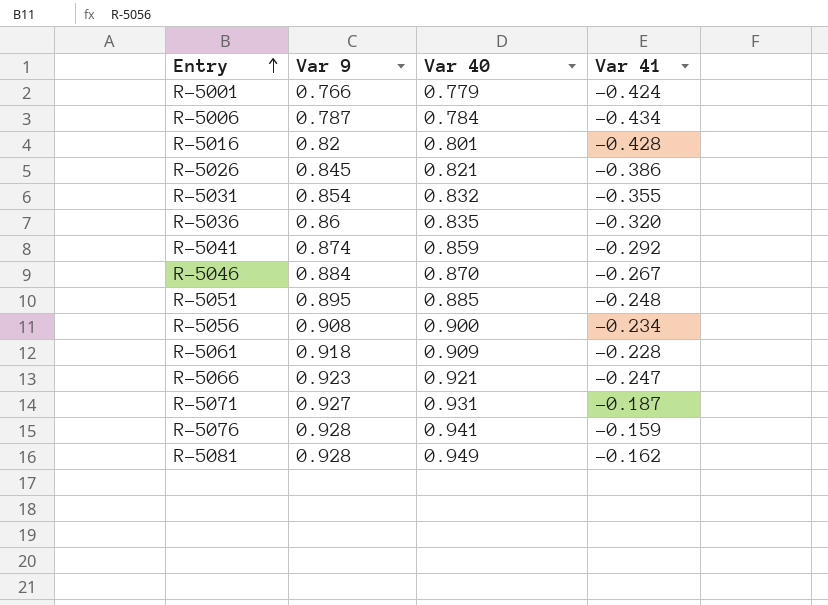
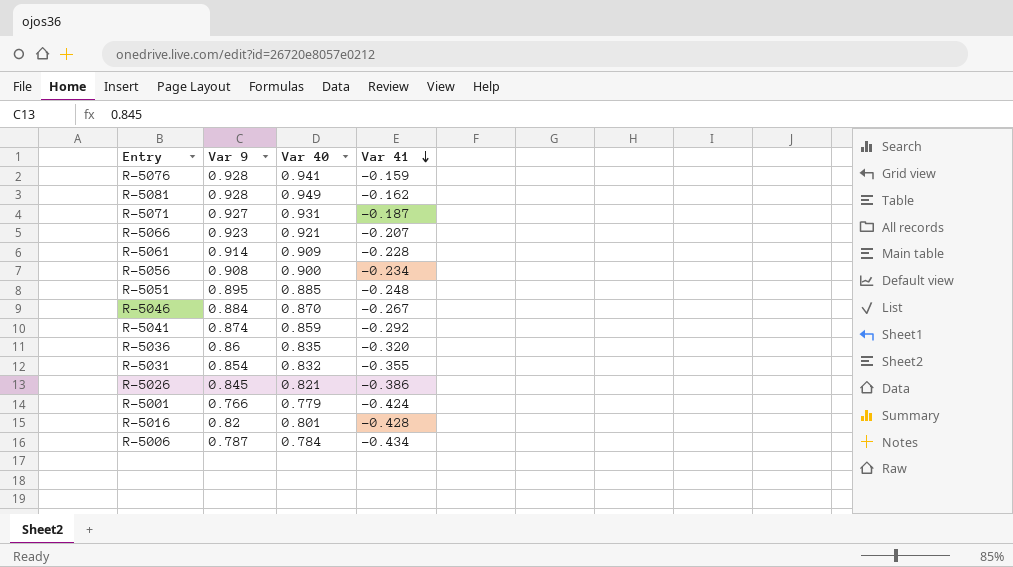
row order: Entry ascending -> Var 41 descending
R-5066 | Var 41: -0.247 -> -0.207
R-5061 | Var 9: 0.918 -> 0.914

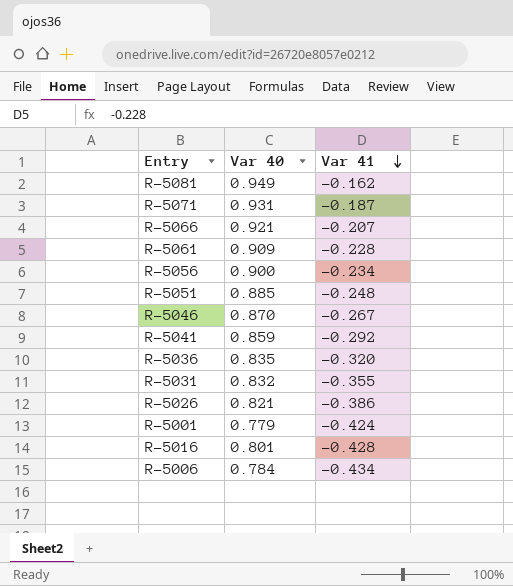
column Var 9 | position: 2 -> none
row R-5076: 0.928 | 0.941 | -0.159 -> none

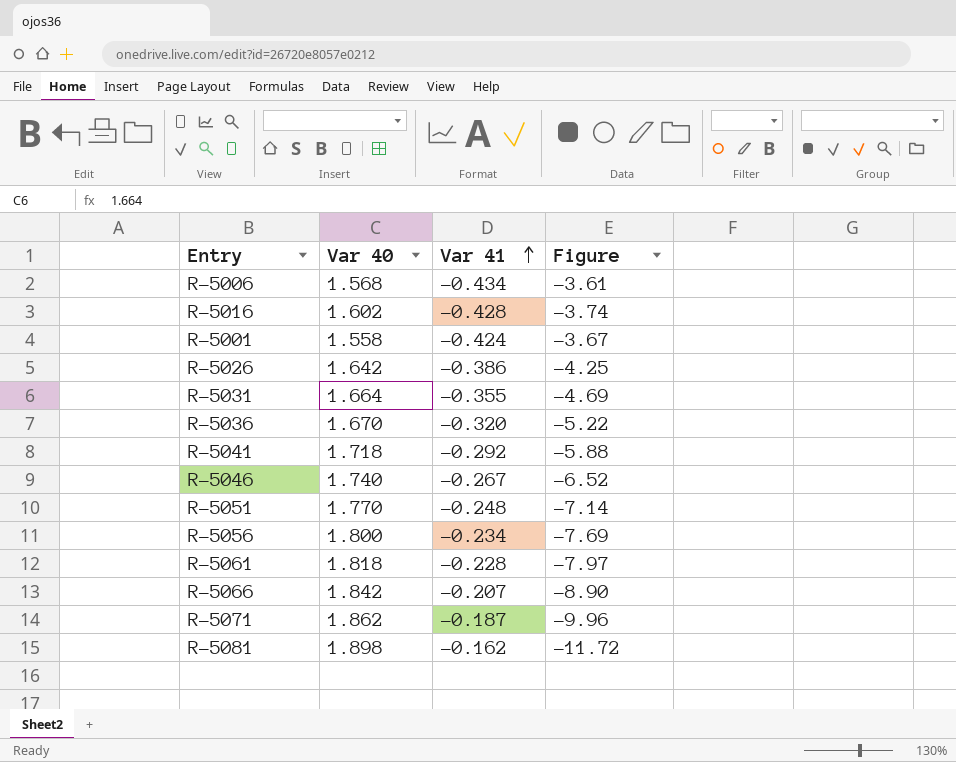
row order: Var 41 descending -> Var 41 ascending
column Figure | formula: none -> [Var 40] / [Var 41]
R-5006 | Var 40: 0.784 -> 1.568
R-5016 | Var 40: 0.801 -> 1.602
R-5001 | Var 40: 0.779 -> 1.558
R-5026 | Var 40: 0.821 -> 1.642
R-5031 | Var 40: 0.832 -> 1.664
R-5036 | Var 40: 0.835 -> 1.670
R-5041 | Var 40: 0.859 -> 1.718
R-5046 | Var 40: 0.870 -> 1.740
R-5051 | Var 40: 0.885 -> 1.770
R-5056 | Var 40: 0.900 -> 1.800
R-5061 | Var 40: 0.909 -> 1.818
R-5066 | Var 40: 0.921 -> 1.842
R-5071 | Var 40: 0.931 -> 1.862
R-5081 | Var 40: 0.949 -> 1.898

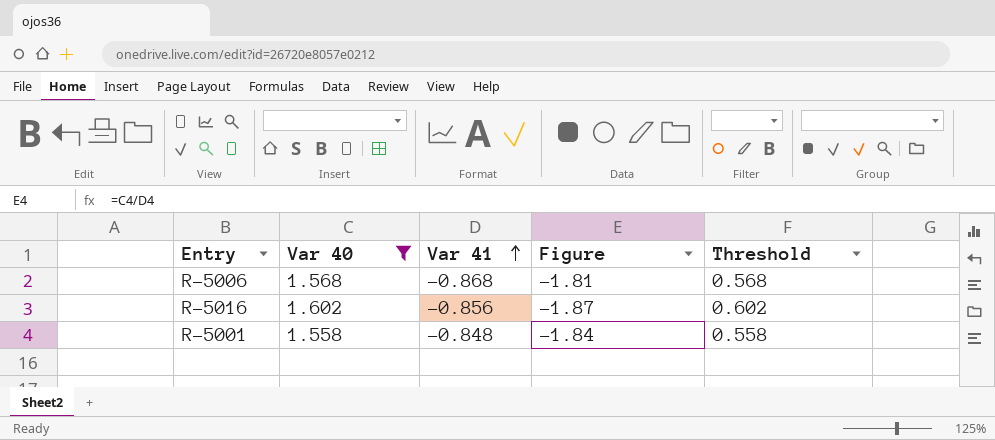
filter: none -> Var 40 <= 1.602
column Threshold | formula: none -> [Var 40] - 1
R-5006 | Var 41: -0.434 -> -0.868
R-5006 | Figure: -3.61 -> -1.81
R-5016 | Var 41: -0.428 -> -0.856
R-5016 | Figure: -3.74 -> -1.87
R-5001 | Var 41: -0.424 -> -0.848
R-5001 | Figure: -3.67 -> -1.84

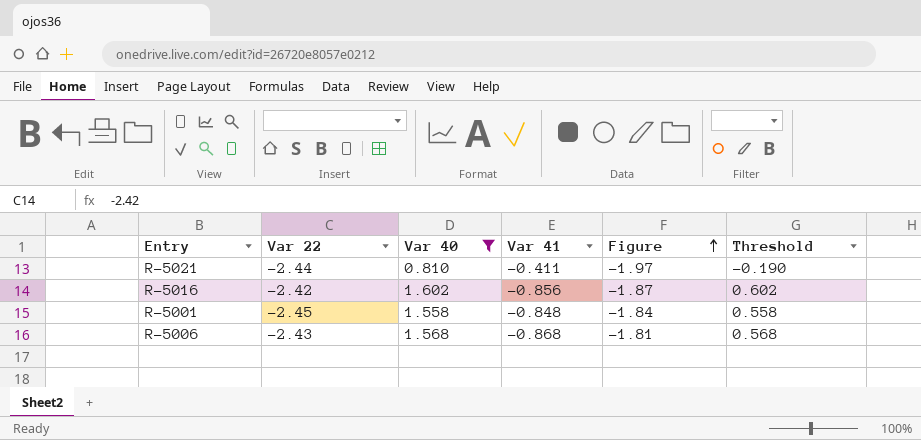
row order: Var 41 ascending -> Figure ascending
column Var 22 | position: none -> 2
row R-5021: none -> -2.44 | 0.810 | -0.411 | -1.97 | -0.190

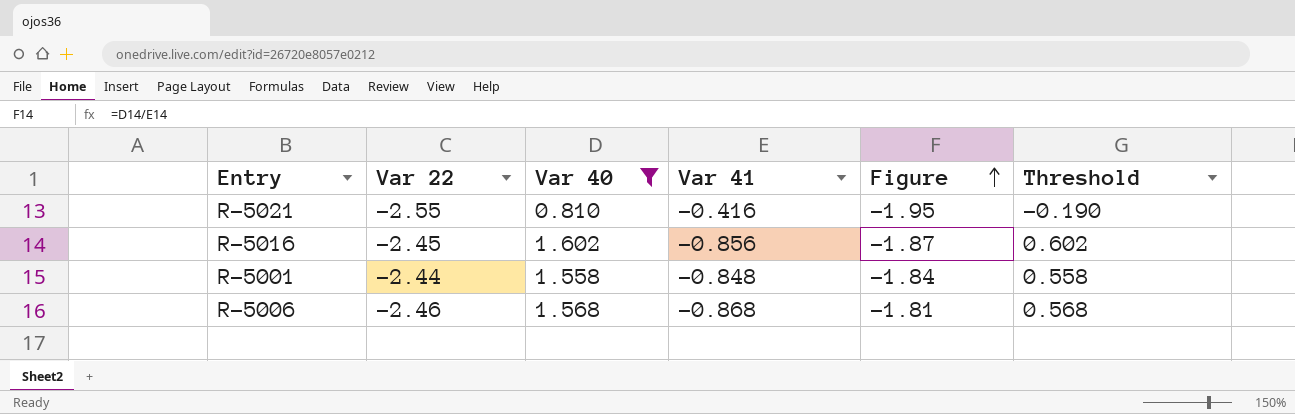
R-5021 | Var 22: -2.44 -> -2.55
R-5021 | Var 41: -0.411 -> -0.416
R-5021 | Figure: -1.97 -> -1.95
R-5016 | Var 22: -2.42 -> -2.45
R-5001 | Var 22: -2.45 -> -2.44
R-5006 | Var 22: -2.43 -> -2.46

